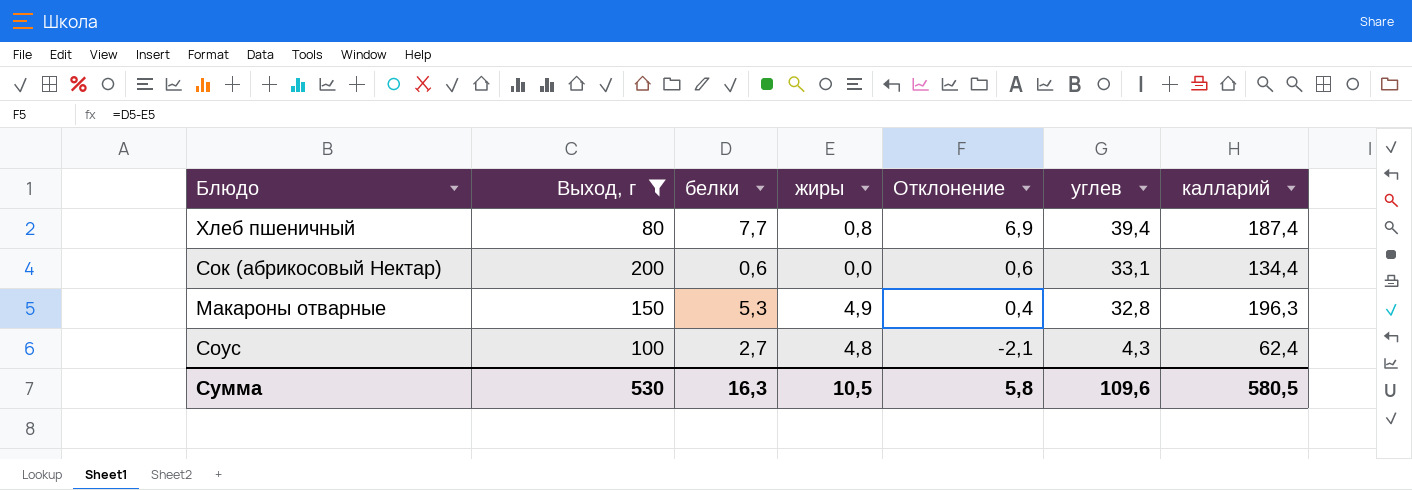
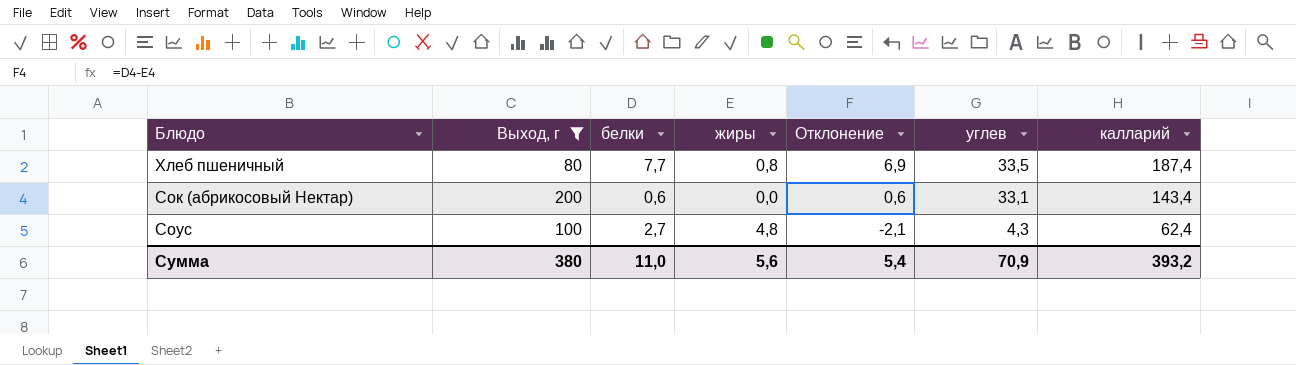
row Макароны отварные: 150 | 5,3 | 4,9 | 0,4 | 32,8 | 196,3 -> none
Хлеб пшеничный | углев: 39,4 -> 33,5
Сок (абрикосовый Нектар) | калларий: 134,4 -> 143,4
Сумма | Выход, г: 530 -> 380
Сумма | белки: 16,3 -> 11,0
Сумма | жиры: 10,5 -> 5,6
Сумма | Отклонение: 5,8 -> 5,4
Сумма | углев: 109,6 -> 70,9
Сумма | калларий: 580,5 -> 393,2

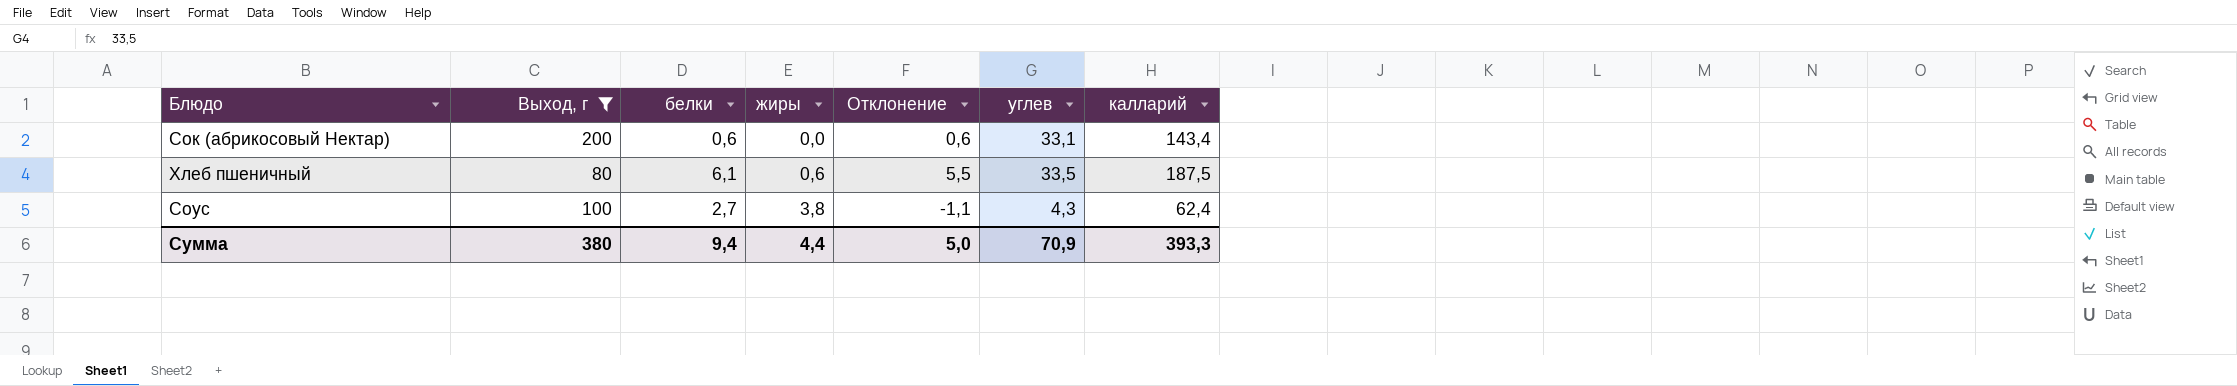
row order: Отклонение descending -> жиры ascending
Хлеб пшеничный | белки: 7,7 -> 6,1
Хлеб пшеничный | жиры: 0,8 -> 0,6
Хлеб пшеничный | Отклонение: 6,9 -> 5,5
Хлеб пшеничный | калларий: 187,4 -> 187,5
Соус | жиры: 4,8 -> 3,8
Соус | Отклонение: -2,1 -> -1,1
Сумма | белки: 11,0 -> 9,4
Сумма | жиры: 5,6 -> 4,4
Сумма | Отклонение: 5,4 -> 5,0
Сумма | калларий: 393,2 -> 393,3

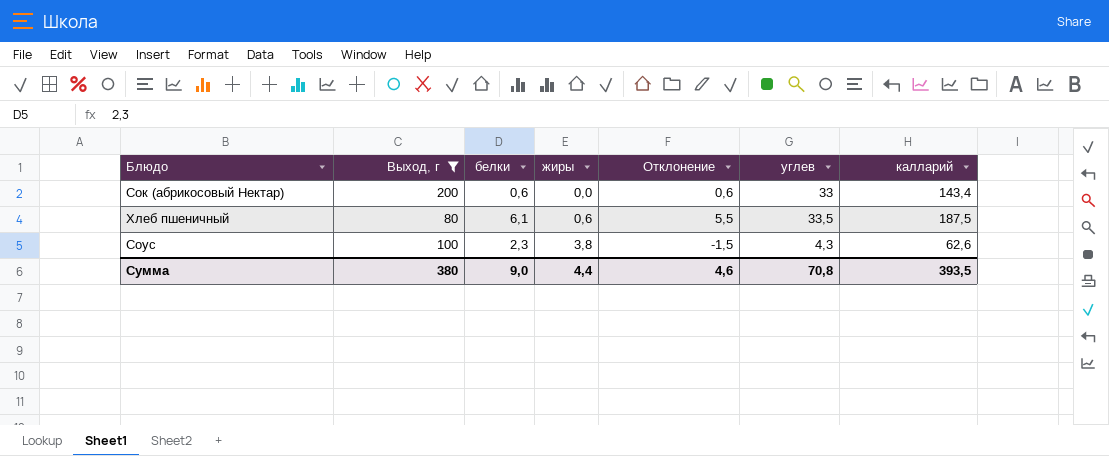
Сок (абрикосовый Нектар) | углев: 33,1 -> 33
Соус | белки: 2,7 -> 2,3
Соус | Отклонение: -1,1 -> -1,5
Соус | калларий: 62,4 -> 62,6
Сумма | белки: 9,4 -> 9,0
Сумма | Отклонение: 5,0 -> 4,6
Сумма | углев: 70,9 -> 70,8
Сумма | калларий: 393,3 -> 393,5

